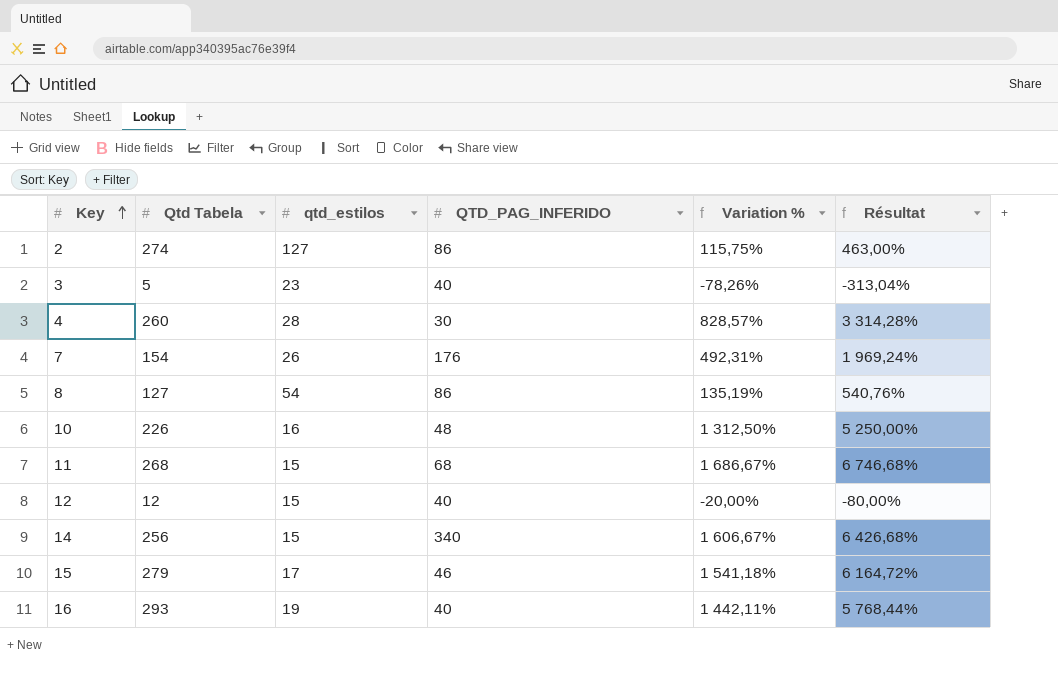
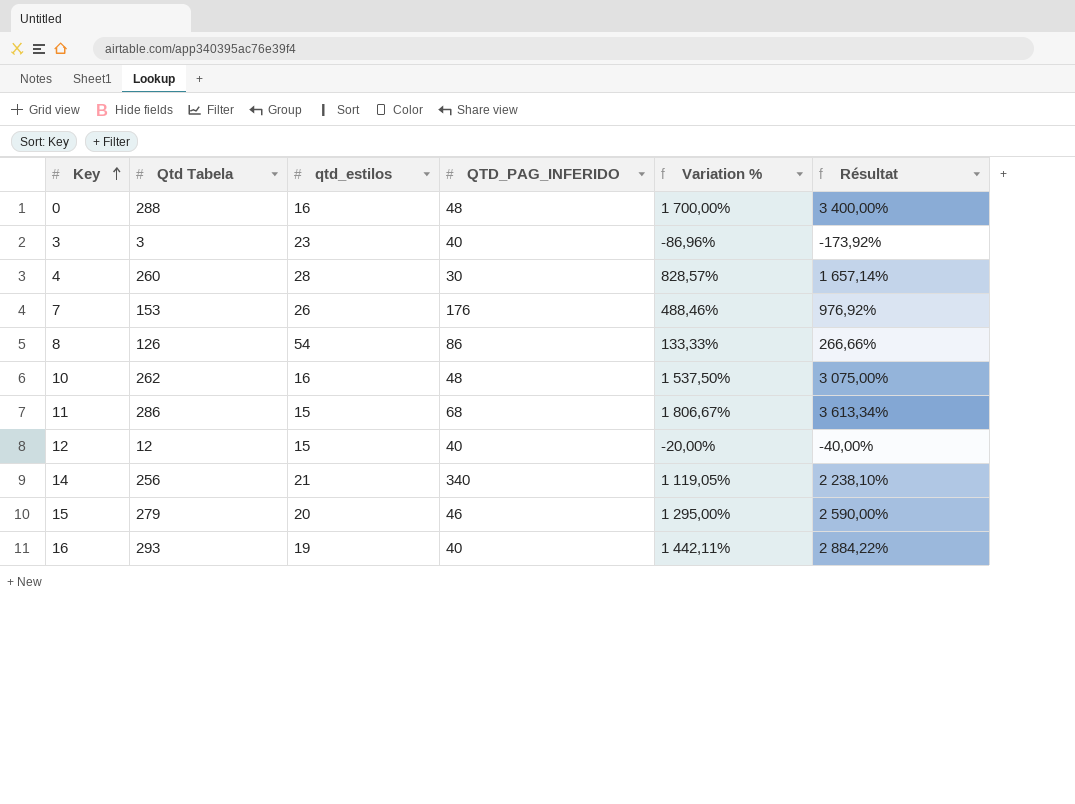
column Résultat | formula: [Variation %] * 4 -> [Variation %] * 2
row 2: 274 | 127 | 86 | 115,75% | 463,00% -> none
row 0: none -> 288 | 16 | 48 | 1 700,00% | 3 400,00%
3 | Qtd Tabela: 5 -> 3
3 | Variation %: -78,26% -> -86,96%
7 | Qtd Tabela: 154 -> 153
7 | Variation %: 492,31% -> 488,46%
8 | Qtd Tabela: 127 -> 126
8 | Variation %: 135,19% -> 133,33%
10 | Qtd Tabela: 226 -> 262
10 | Variation %: 1 312,50% -> 1 537,50%
11 | Qtd Tabela: 268 -> 286
11 | Variation %: 1 686,67% -> 1 806,67%
14 | qtd_estilos: 15 -> 21
14 | Variation %: 1 606,67% -> 1 119,05%
15 | qtd_estilos: 17 -> 20
15 | Variation %: 1 541,18% -> 1 295,00%

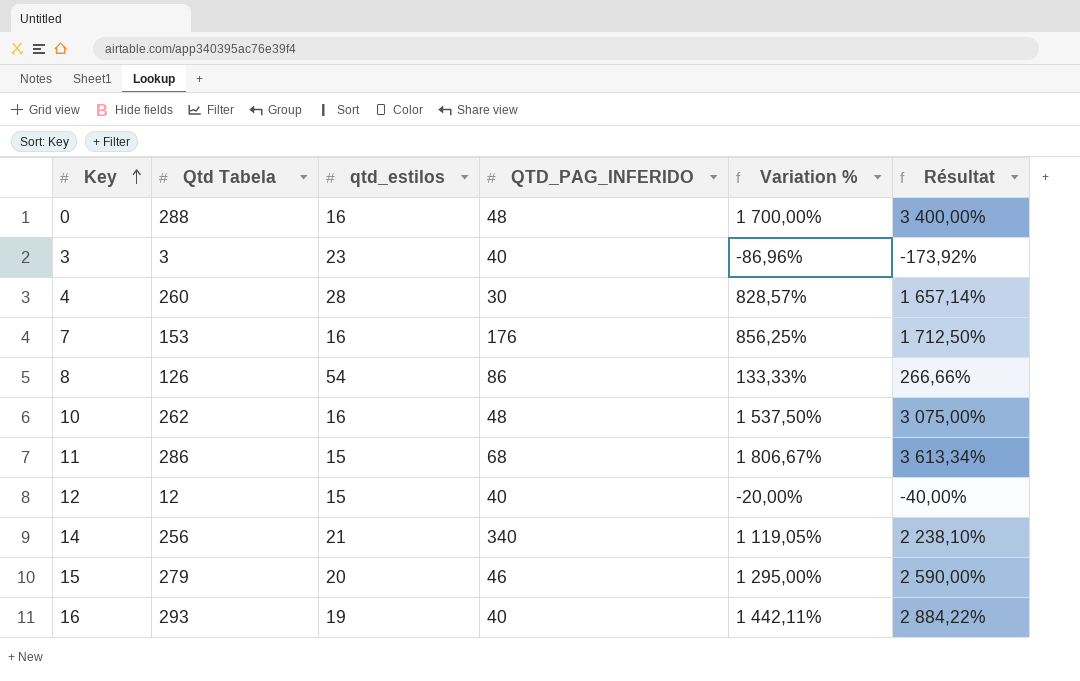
7 | qtd_estilos: 26 -> 16
7 | Variation %: 488,46% -> 856,25%
7 | Résultat: 976,92% -> 1 712,50%

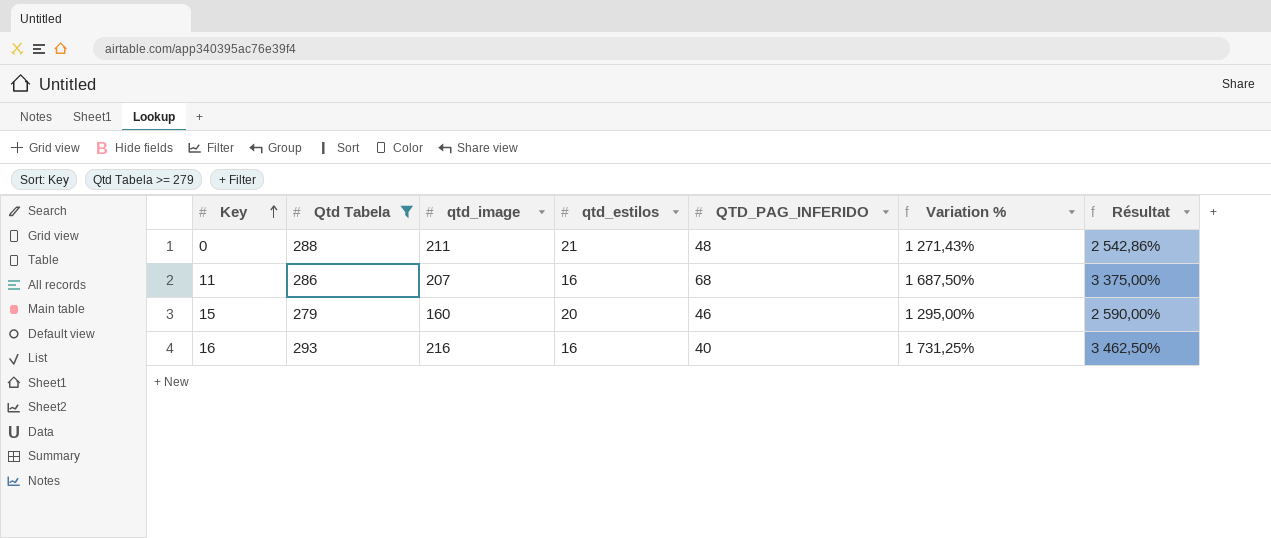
filter: none -> Qtd Tabela >= 279
column qtd_image | position: none -> 3
0 | qtd_estilos: 16 -> 21
0 | Variation %: 1 700,00% -> 1 271,43%
0 | Résultat: 3 400,00% -> 2 542,86%
11 | qtd_estilos: 15 -> 16
11 | Variation %: 1 806,67% -> 1 687,50%
11 | Résultat: 3 613,34% -> 3 375,00%
16 | qtd_estilos: 19 -> 16
16 | Variation %: 1 442,11% -> 1 731,25%
16 | Résultat: 2 884,22% -> 3 462,50%

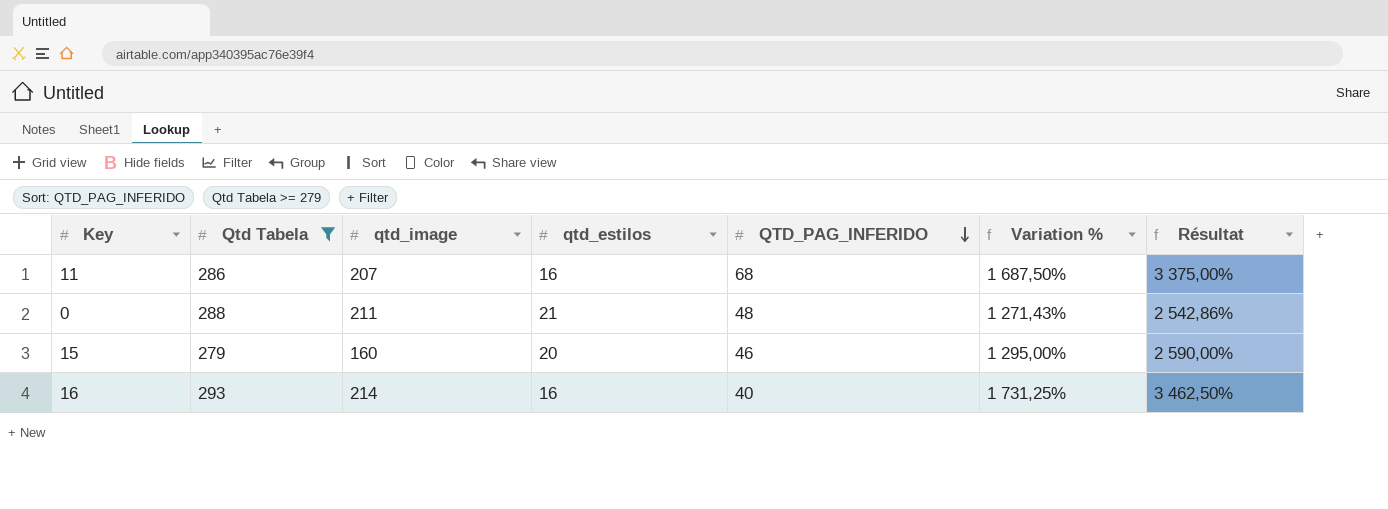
row order: Key ascending -> QTD_PAG_INFERIDO descending
16 | qtd_image: 216 -> 214

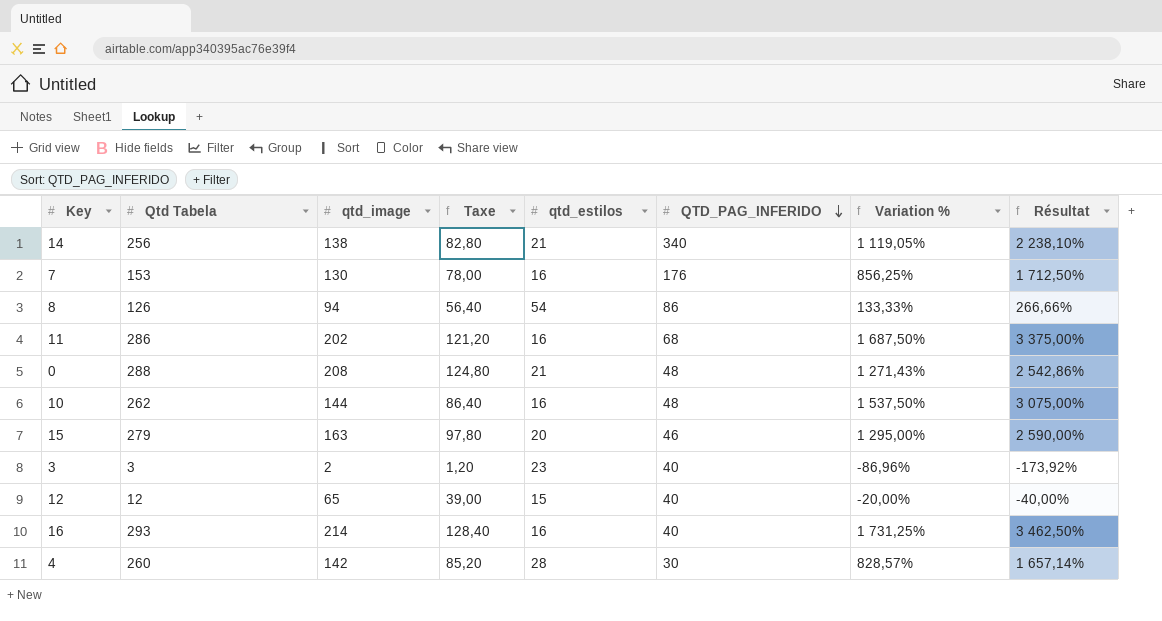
filter: Qtd Tabela >= 279 -> none
column Taxe | formula: none -> [qtd_image] * 0,6
11 | qtd_image: 207 -> 202
0 | qtd_image: 211 -> 208
15 | qtd_image: 160 -> 163

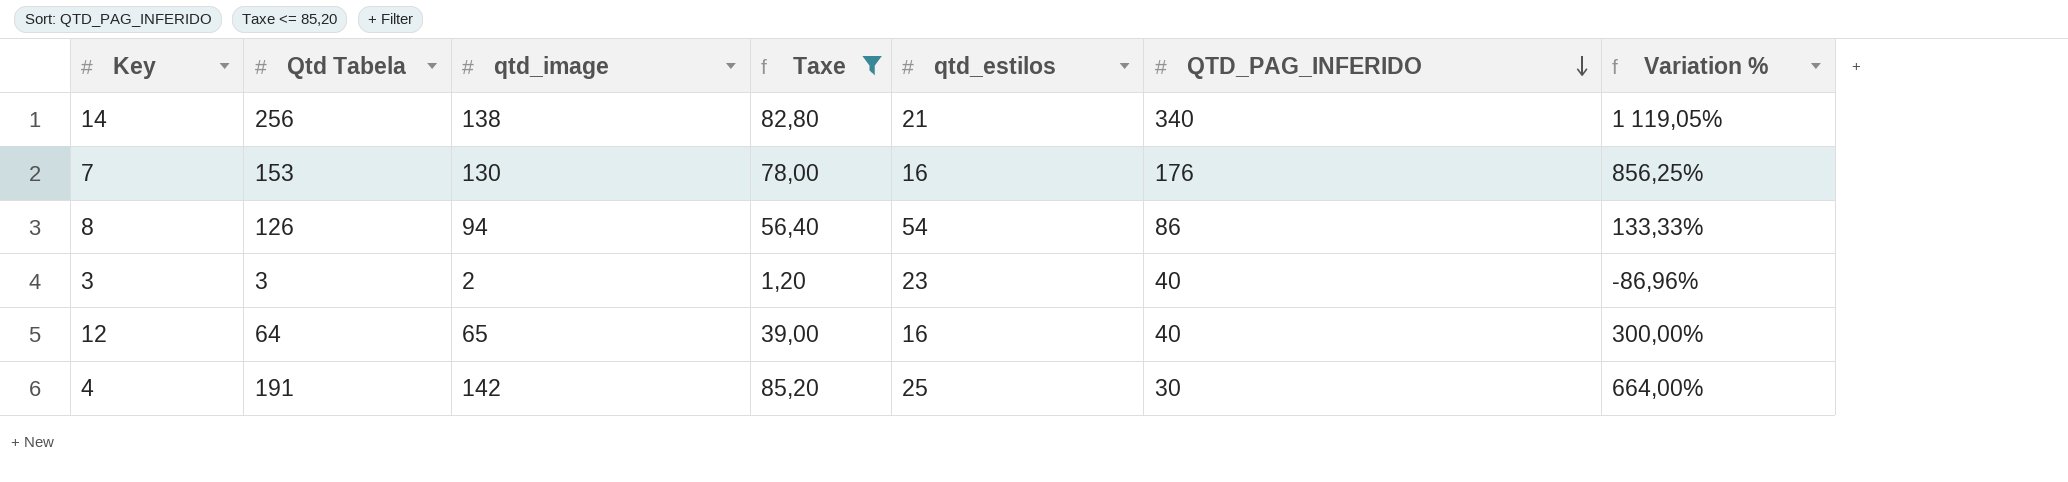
filter: none -> Taxe <= 85,20
column Résultat | formula: [Variation %] * 2 -> none
12 | Qtd Tabela: 12 -> 64
12 | qtd_estilos: 15 -> 16
12 | Variation %: -20,00% -> 300,00%
4 | Qtd Tabela: 260 -> 191
4 | qtd_estilos: 28 -> 25
4 | Variation %: 828,57% -> 664,00%

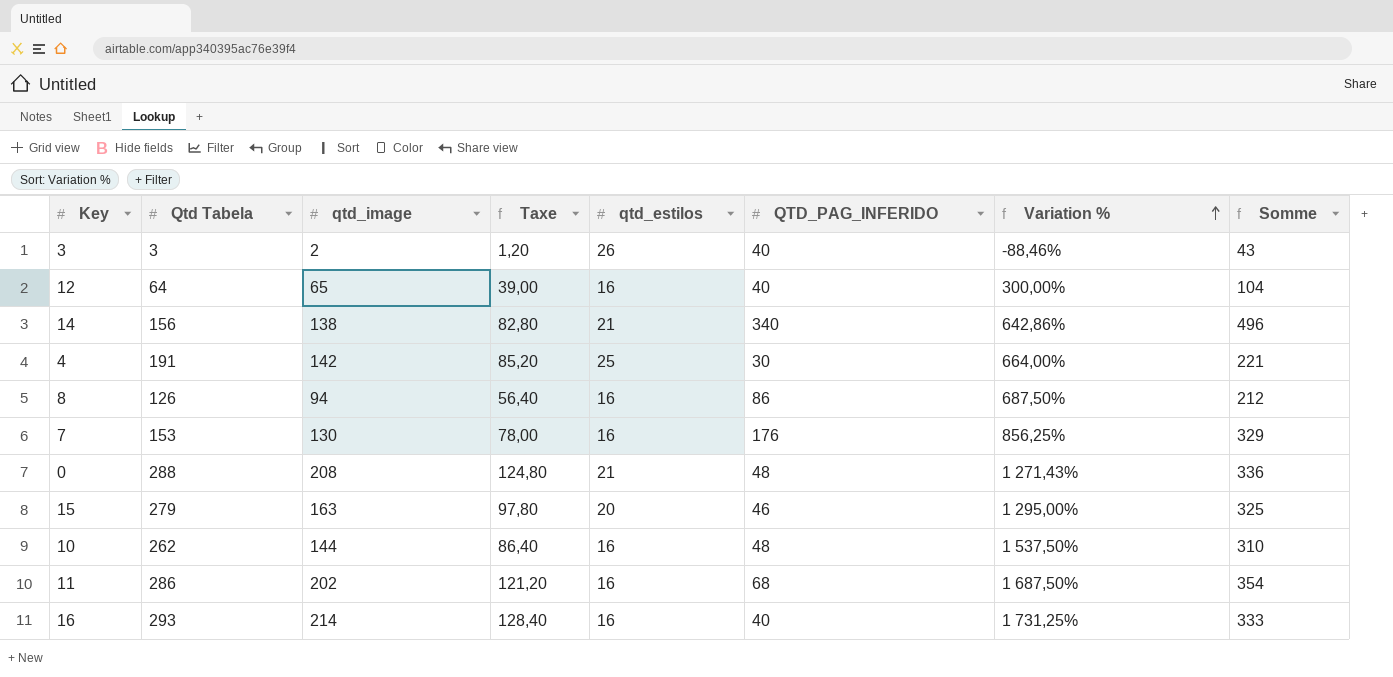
filter: Taxe <= 85,20 -> none
row order: QTD_PAG_INFERIDO descending -> Variation % ascending
column Somme | formula: none -> [Qtd Tabela] + [QTD_PAG_INFERIDO]
3 | qtd_estilos: 23 -> 26
3 | Variation %: -86,96% -> -88,46%
14 | Qtd Tabela: 256 -> 156
14 | Variation %: 1 119,05% -> 642,86%
8 | qtd_estilos: 54 -> 16
8 | Variation %: 133,33% -> 687,50%

